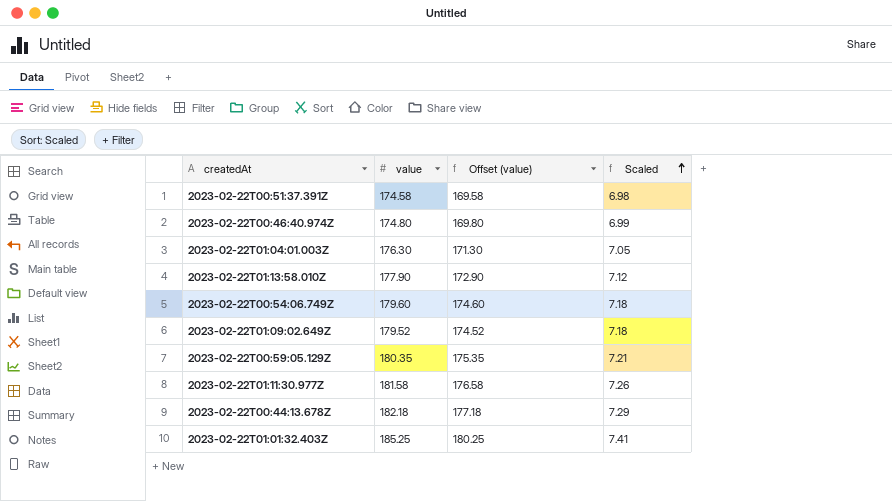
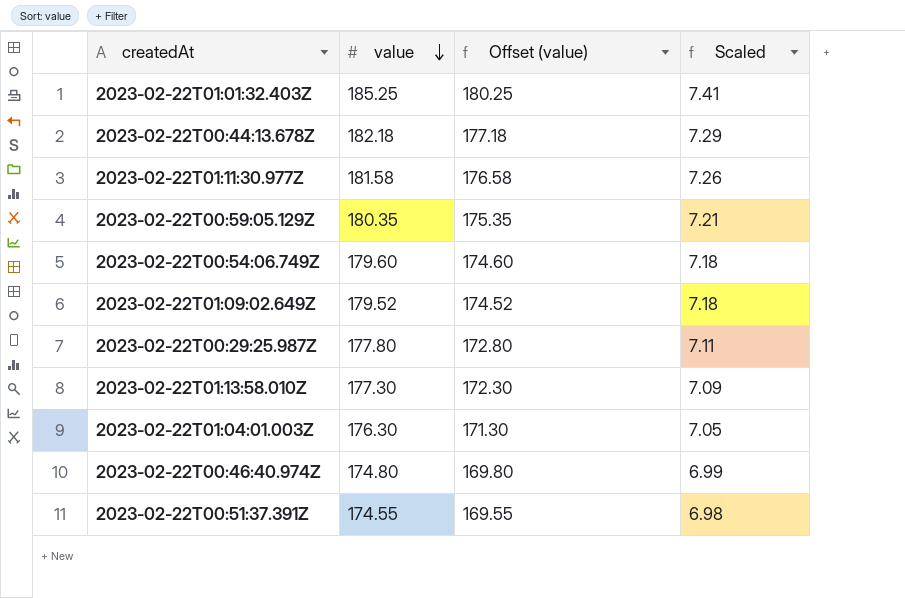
row order: Scaled ascending -> value descending
row 2023-02-22T00:29:25.987Z: none -> 177.80 | 172.80 | 7.11
2023-02-22T01:13:58.010Z | value: 177.90 -> 177.30
2023-02-22T01:13:58.010Z | Offset (value): 172.90 -> 172.30
2023-02-22T01:13:58.010Z | Scaled: 7.12 -> 7.09
2023-02-22T00:51:37.391Z | value: 174.58 -> 174.55
2023-02-22T00:51:37.391Z | Offset (value): 169.58 -> 169.55

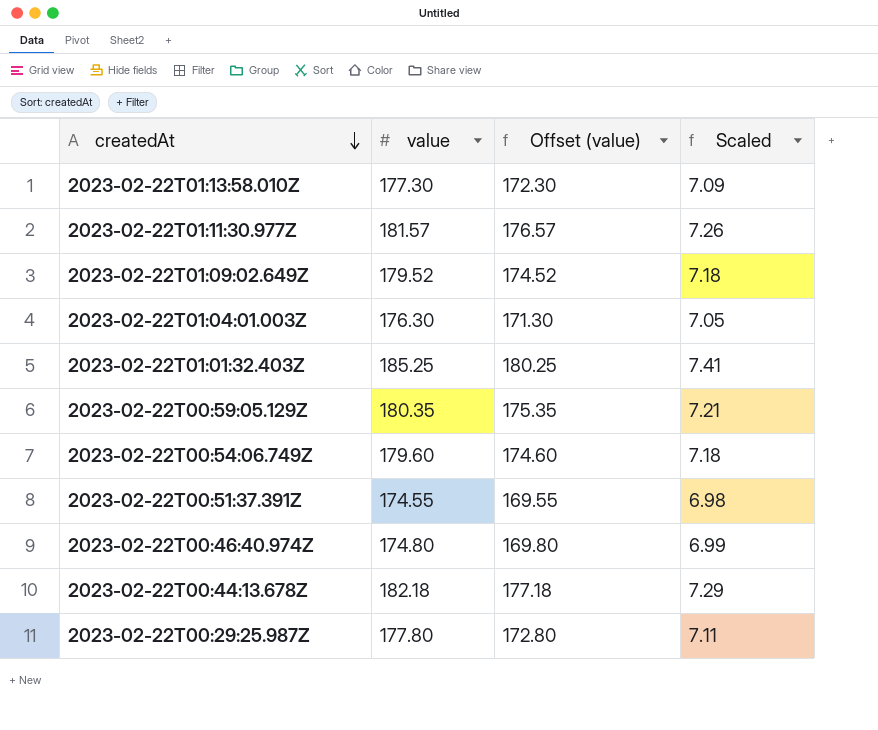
row order: value descending -> createdAt descending
2023-02-22T01:11:30.977Z | value: 181.58 -> 181.57
2023-02-22T01:11:30.977Z | Offset (value): 176.58 -> 176.57

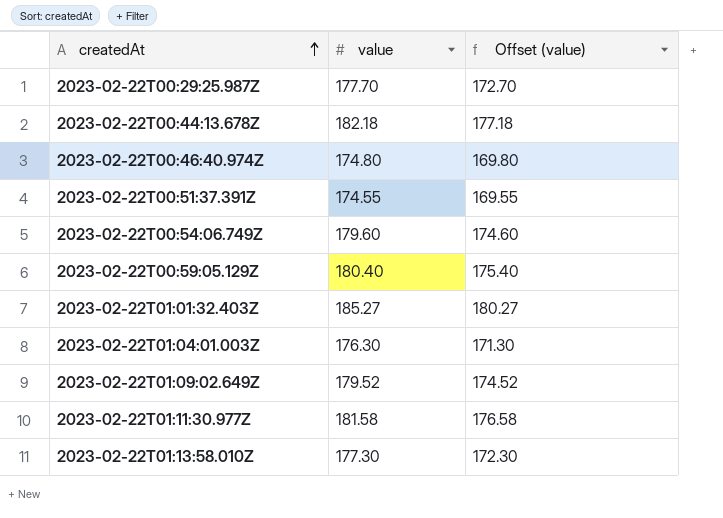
row order: createdAt descending -> createdAt ascending
column Scaled | formula: [value] * 0.04 -> none
2023-02-22T00:29:25.987Z | value: 177.80 -> 177.70
2023-02-22T00:29:25.987Z | Offset (value): 172.80 -> 172.70
2023-02-22T00:59:05.129Z | value: 180.35 -> 180.40
2023-02-22T00:59:05.129Z | Offset (value): 175.35 -> 175.40
2023-02-22T01:01:32.403Z | value: 185.25 -> 185.27
2023-02-22T01:01:32.403Z | Offset (value): 180.25 -> 180.27
2023-02-22T01:11:30.977Z | value: 181.57 -> 181.58
2023-02-22T01:11:30.977Z | Offset (value): 176.57 -> 176.58

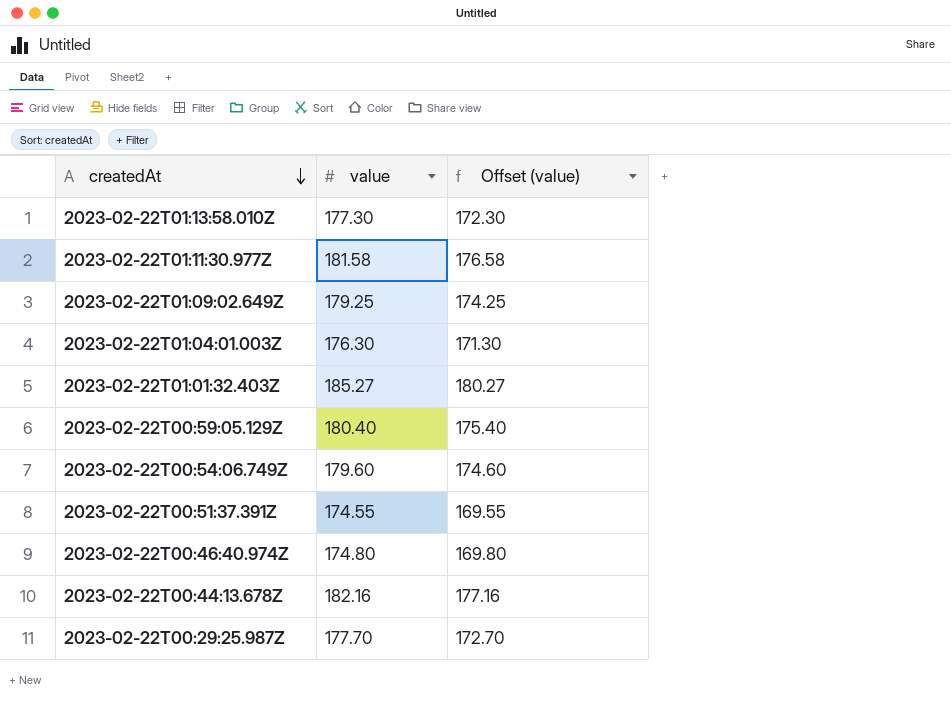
row order: createdAt ascending -> createdAt descending
2023-02-22T01:09:02.649Z | value: 179.52 -> 179.25
2023-02-22T01:09:02.649Z | Offset (value): 174.52 -> 174.25
2023-02-22T00:44:13.678Z | value: 182.18 -> 182.16
2023-02-22T00:44:13.678Z | Offset (value): 177.18 -> 177.16

